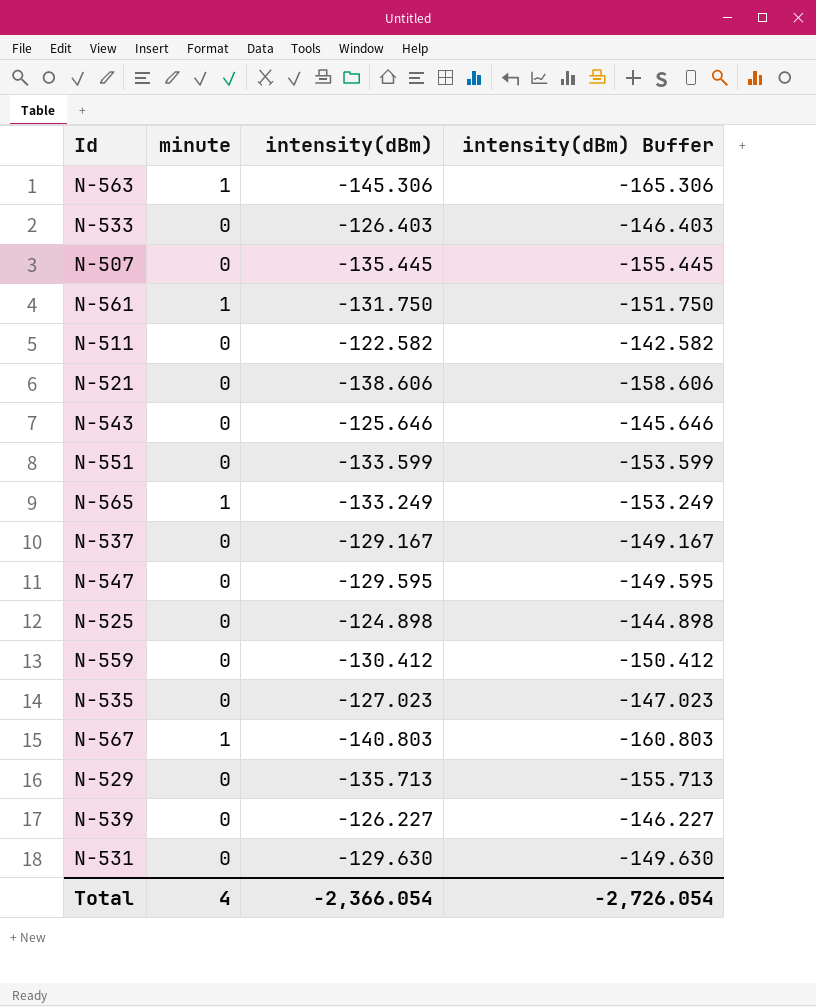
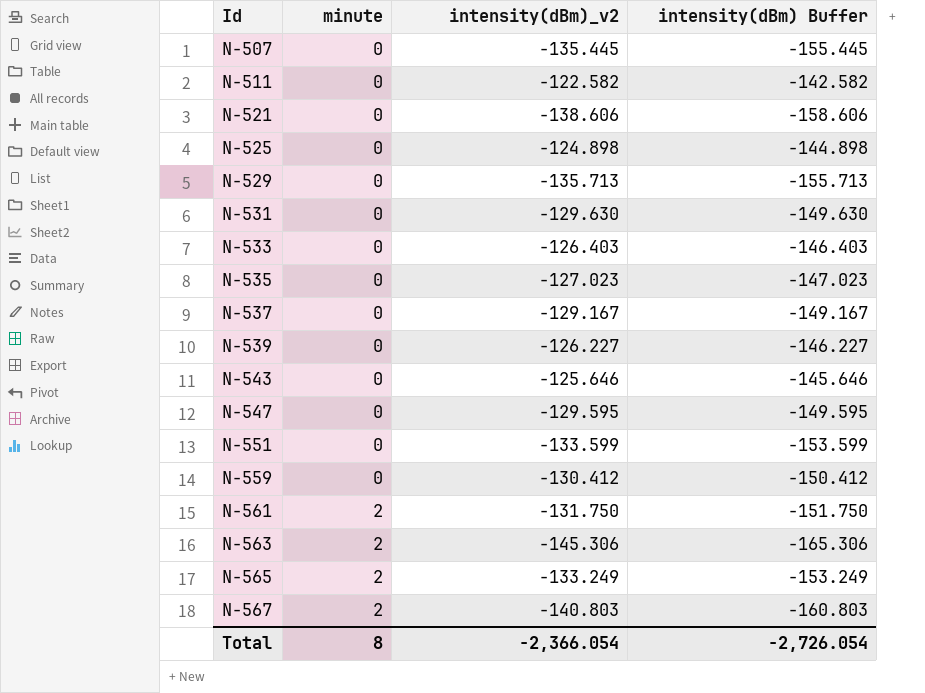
row order: none -> Id ascending
column name: intensity(dBm) -> intensity(dBm)_v2
N-561 | minute: 1 -> 2
N-563 | minute: 1 -> 2
N-565 | minute: 1 -> 2
N-567 | minute: 1 -> 2
Total | minute: 4 -> 8

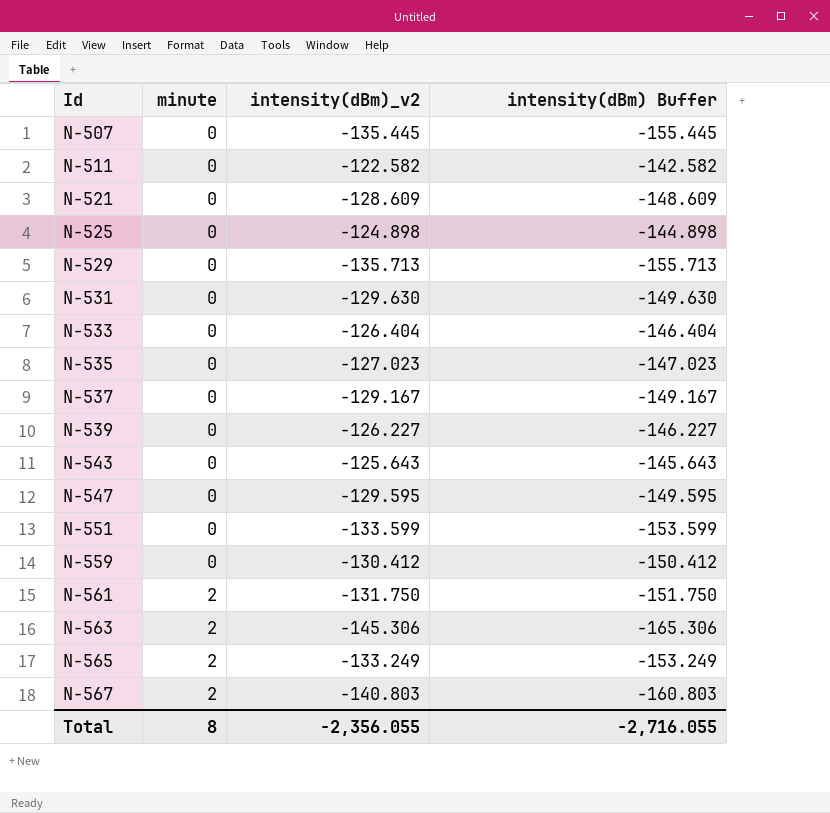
N-521 | intensity(dBm)_v2: -138.606 -> -128.609
N-521 | intensity(dBm) Buffer: -158.606 -> -148.609
N-533 | intensity(dBm)_v2: -126.403 -> -126.404
N-533 | intensity(dBm) Buffer: -146.403 -> -146.404
N-543 | intensity(dBm)_v2: -125.646 -> -125.643
N-543 | intensity(dBm) Buffer: -145.646 -> -145.643
Total | intensity(dBm)_v2: -2,366.054 -> -2,356.055
Total | intensity(dBm) Buffer: -2,726.054 -> -2,716.055

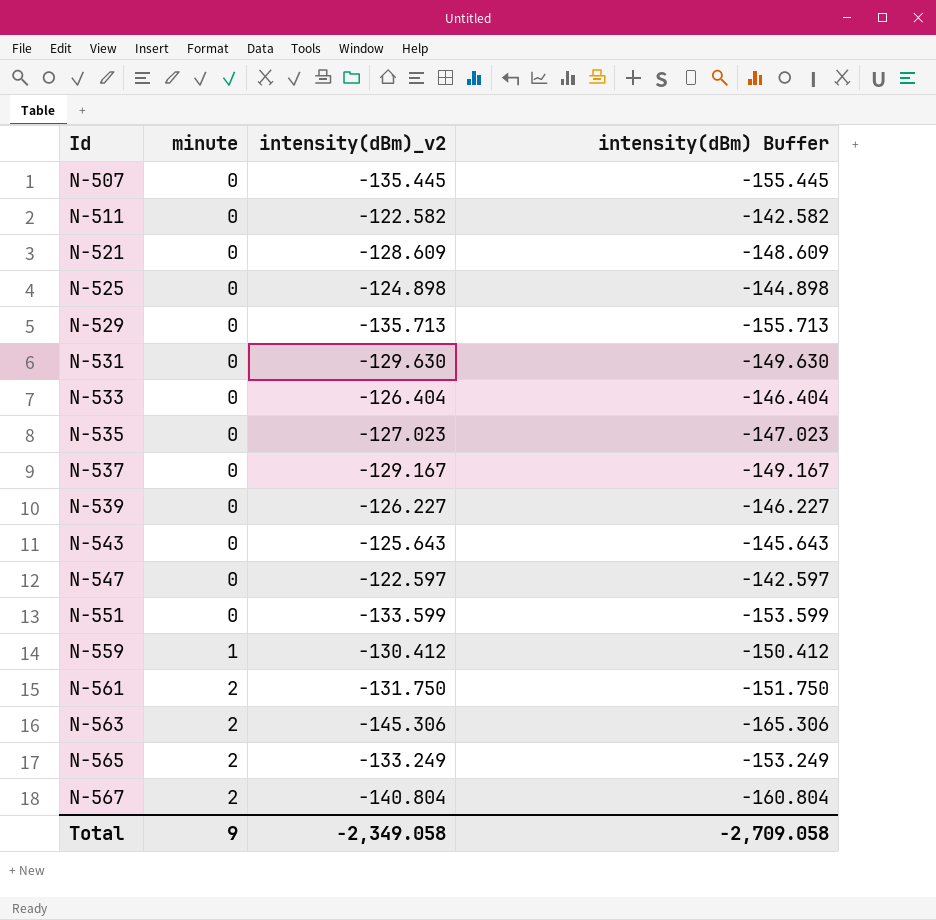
N-547 | intensity(dBm)_v2: -129.595 -> -122.597
N-547 | intensity(dBm) Buffer: -149.595 -> -142.597
N-559 | minute: 0 -> 1
N-567 | intensity(dBm)_v2: -140.803 -> -140.804
N-567 | intensity(dBm) Buffer: -160.803 -> -160.804
Total | minute: 8 -> 9
Total | intensity(dBm)_v2: -2,356.055 -> -2,349.058
Total | intensity(dBm) Buffer: -2,716.055 -> -2,709.058

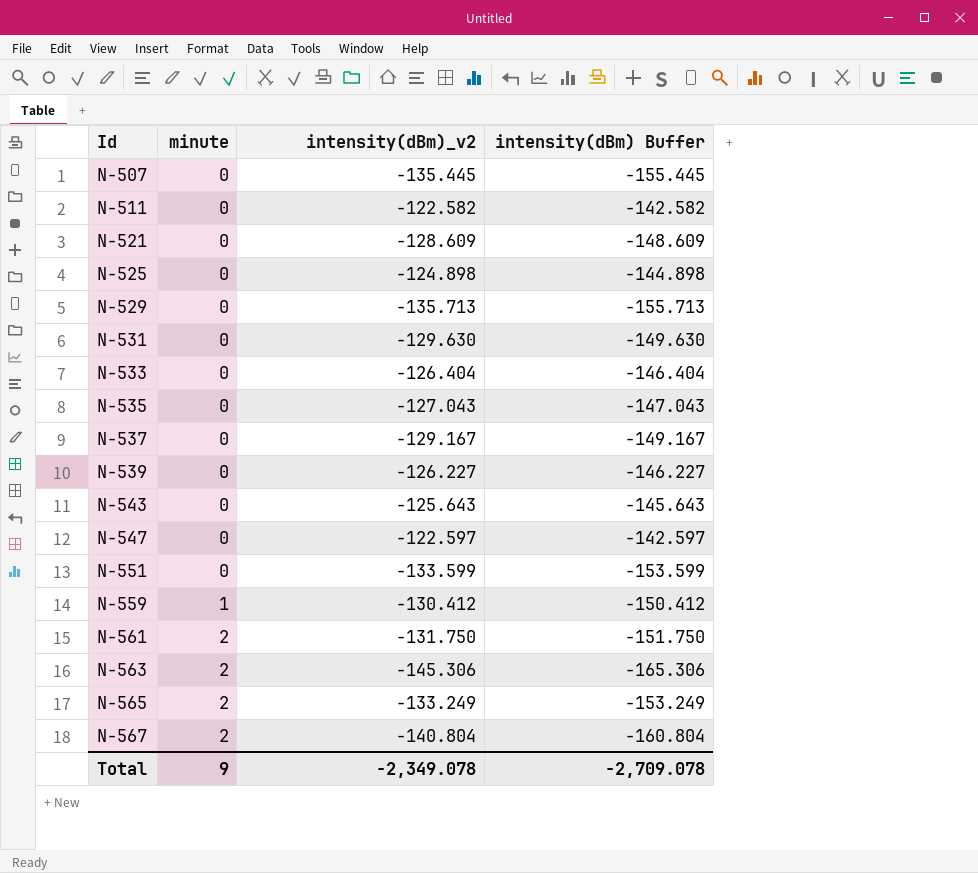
N-535 | intensity(dBm)_v2: -127.023 -> -127.043
N-535 | intensity(dBm) Buffer: -147.023 -> -147.043
Total | intensity(dBm)_v2: -2,349.058 -> -2,349.078
Total | intensity(dBm) Buffer: -2,709.058 -> -2,709.078

